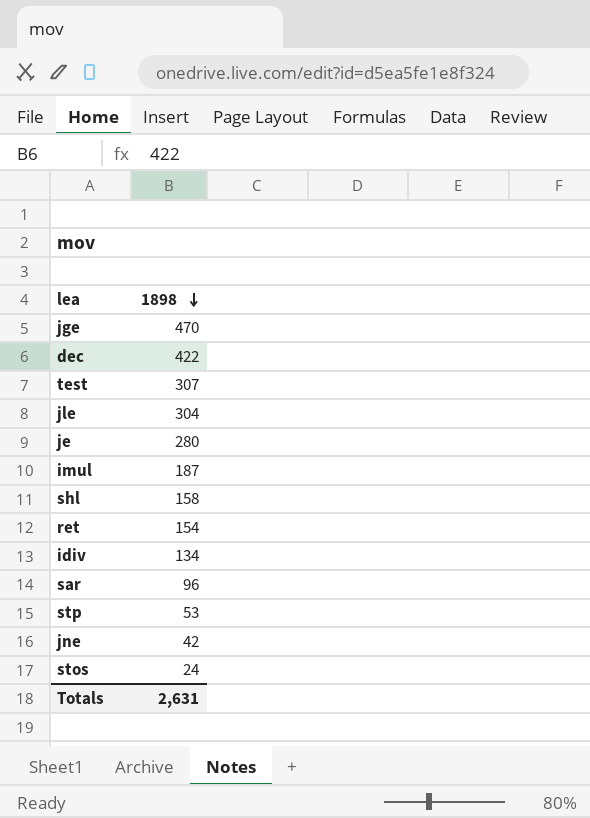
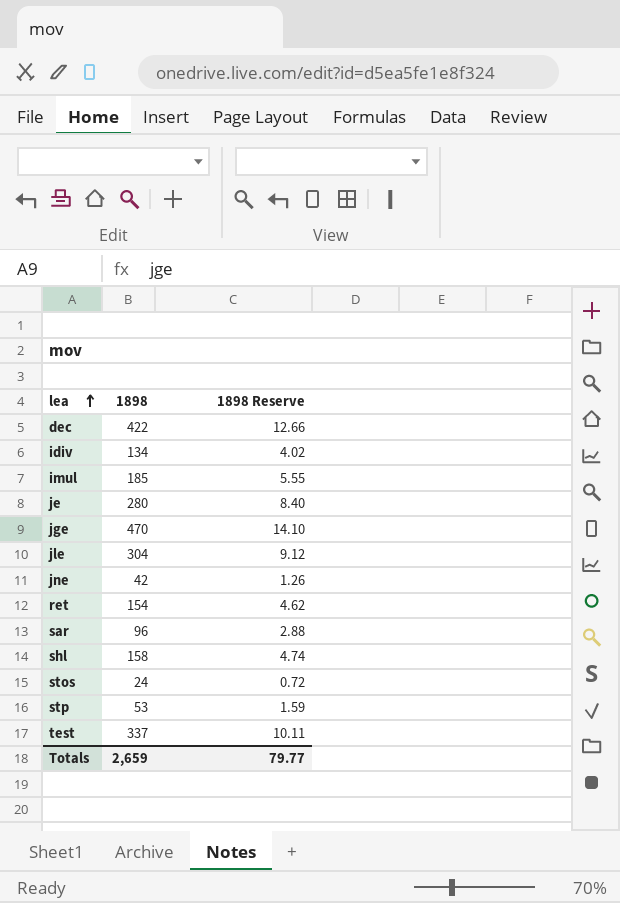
row order: 1898 descending -> lea ascending
column 1898 Reserve | formula: none -> [1898] * 0.03
imul | 1898: 187 -> 185
test | 1898: 307 -> 337
Totals | 1898: 2,631 -> 2,659

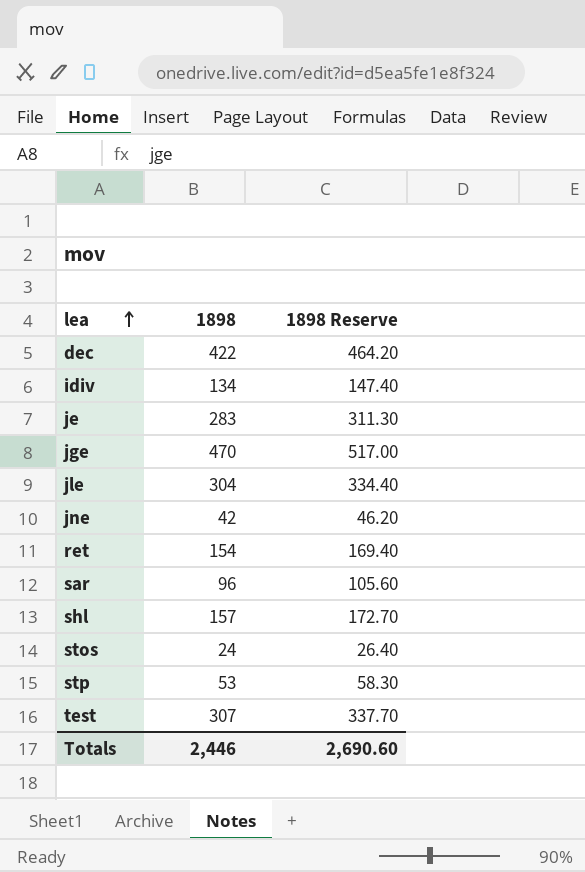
column 1898 Reserve | formula: [1898] * 0.03 -> [1898] * 1.1
row imul: 185 | 5.55 -> none
je | 1898: 280 -> 283
shl | 1898: 158 -> 157
test | 1898: 337 -> 307
Totals | 1898: 2,659 -> 2,446
Totals | 1898 Reserve: 79.77 -> 2,690.60

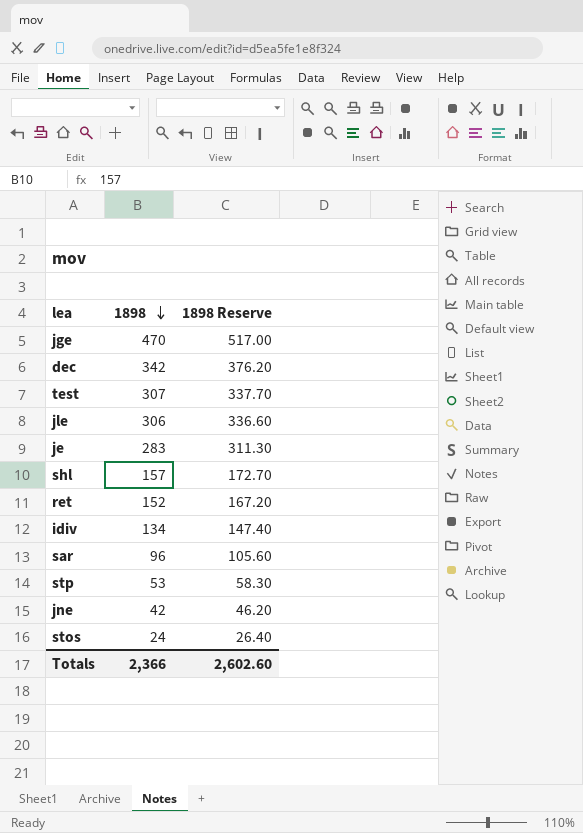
row order: lea ascending -> 1898 descending
dec | 1898: 422 -> 342
dec | 1898 Reserve: 464.20 -> 376.20
jle | 1898: 304 -> 306
jle | 1898 Reserve: 334.40 -> 336.60
ret | 1898: 154 -> 152
ret | 1898 Reserve: 169.40 -> 167.20
Totals | 1898: 2,446 -> 2,366
Totals | 1898 Reserve: 2,690.60 -> 2,602.60

